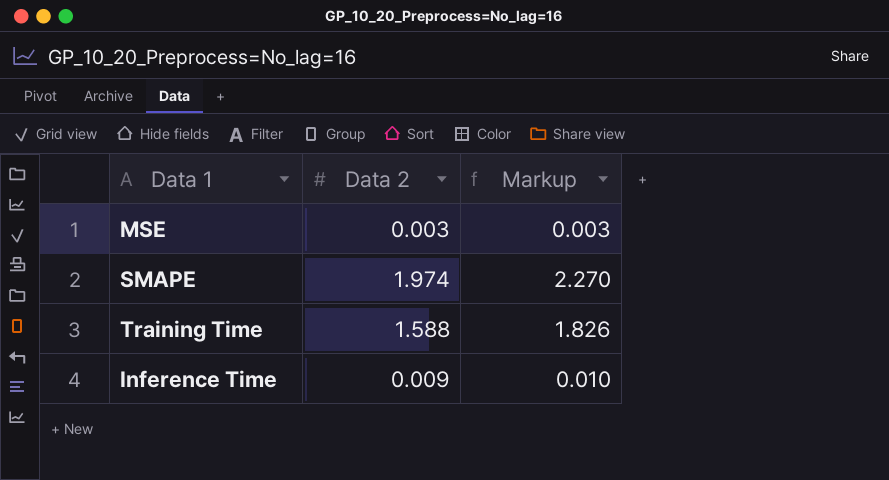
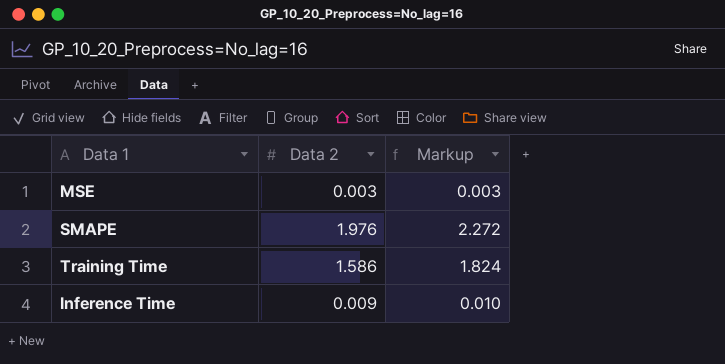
SMAPE | Data 2: 1.974 -> 1.976
SMAPE | Markup: 2.270 -> 2.272
Training Time | Data 2: 1.588 -> 1.586
Training Time | Markup: 1.826 -> 1.824

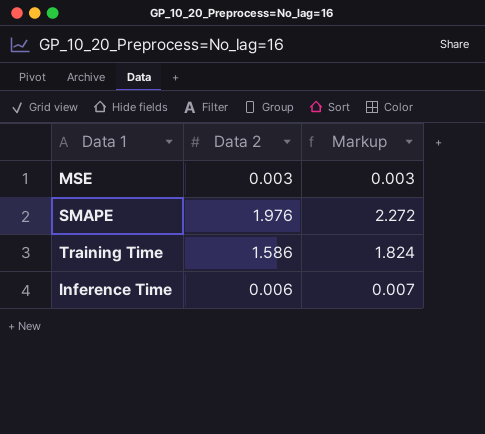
Inference Time | Data 2: 0.009 -> 0.006
Inference Time | Markup: 0.010 -> 0.007

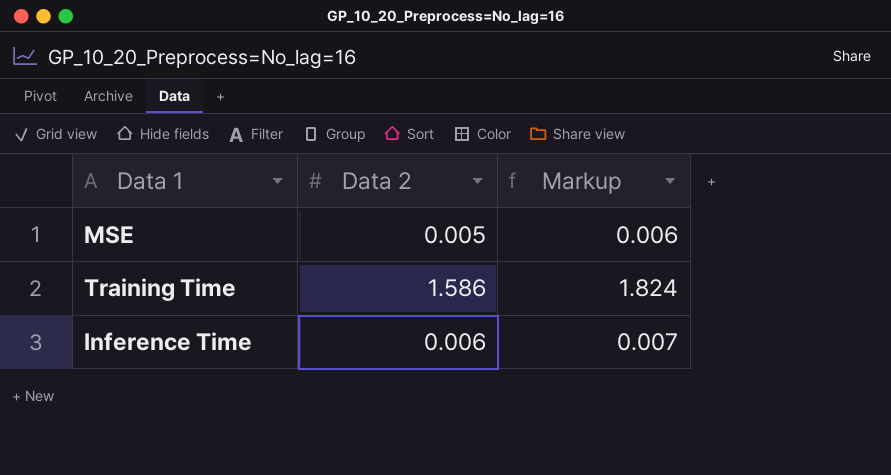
row SMAPE: 1.976 | 2.272 -> none
MSE | Data 2: 0.003 -> 0.005
MSE | Markup: 0.003 -> 0.006

